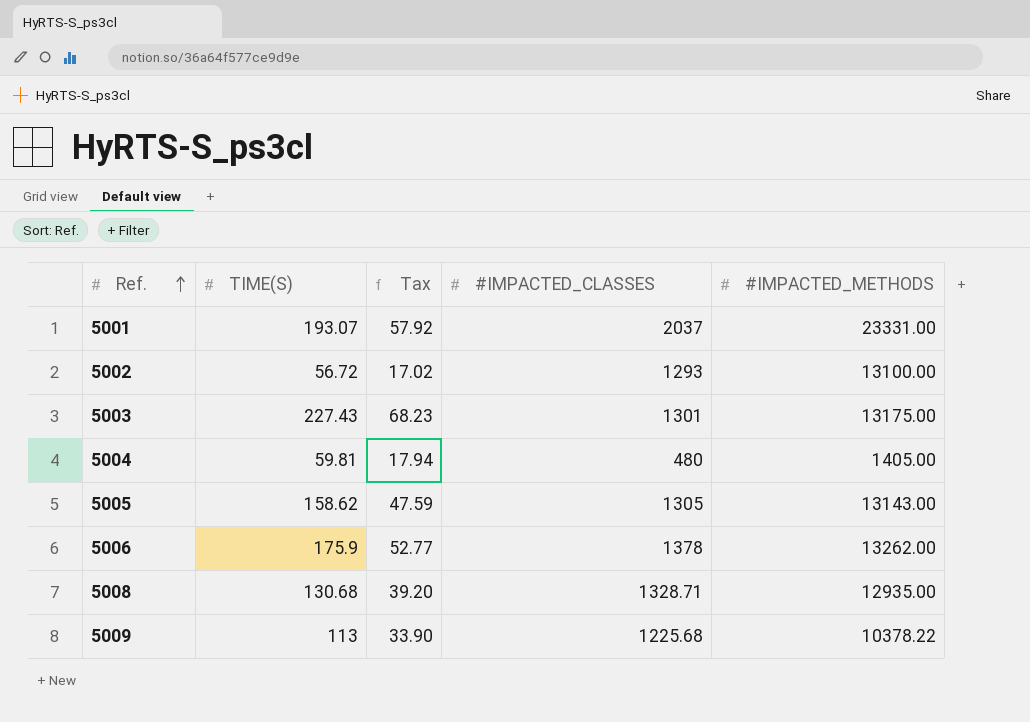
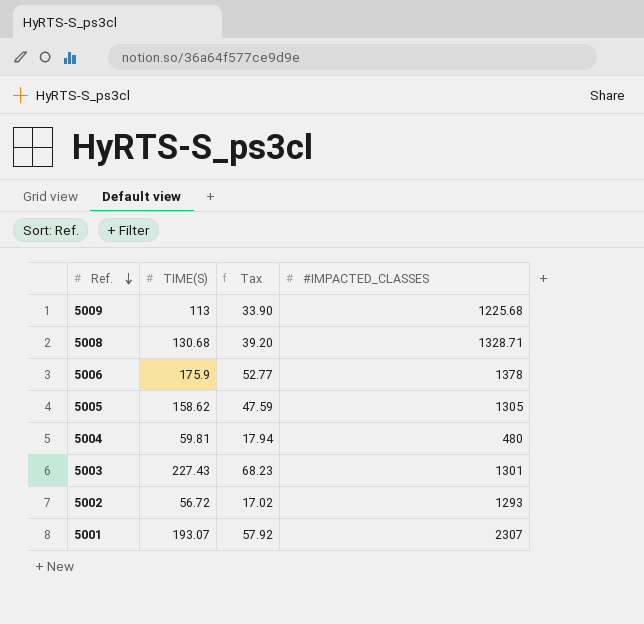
row order: Ref. ascending -> Ref. descending
column #IMPACTED_METHODS | position: 5 -> none
5001 | #IMPACTED_CLASSES: 2037 -> 2307

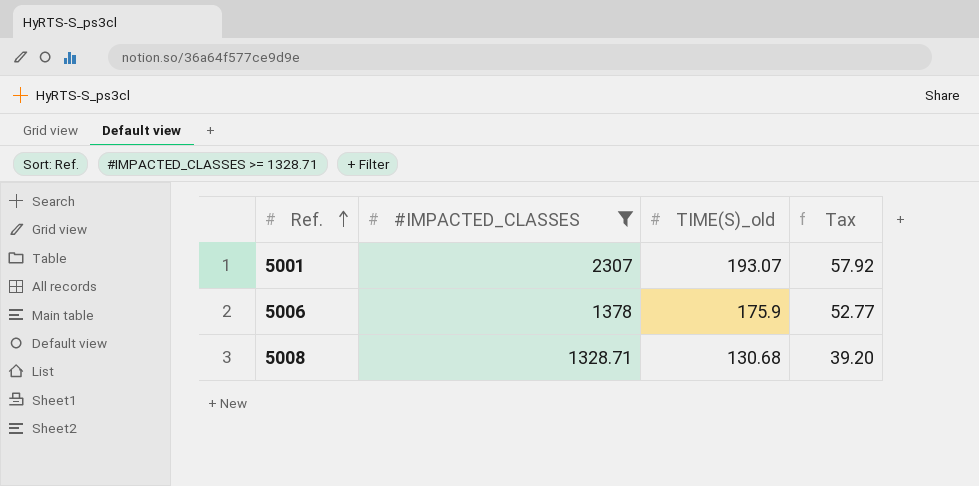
filter: none -> #IMPACTED_CLASSES >= 1328.71
row order: Ref. descending -> Ref. ascending
column #IMPACTED_CLASSES | position: 4 -> 2
column name: TIME(S) -> TIME(S)_old

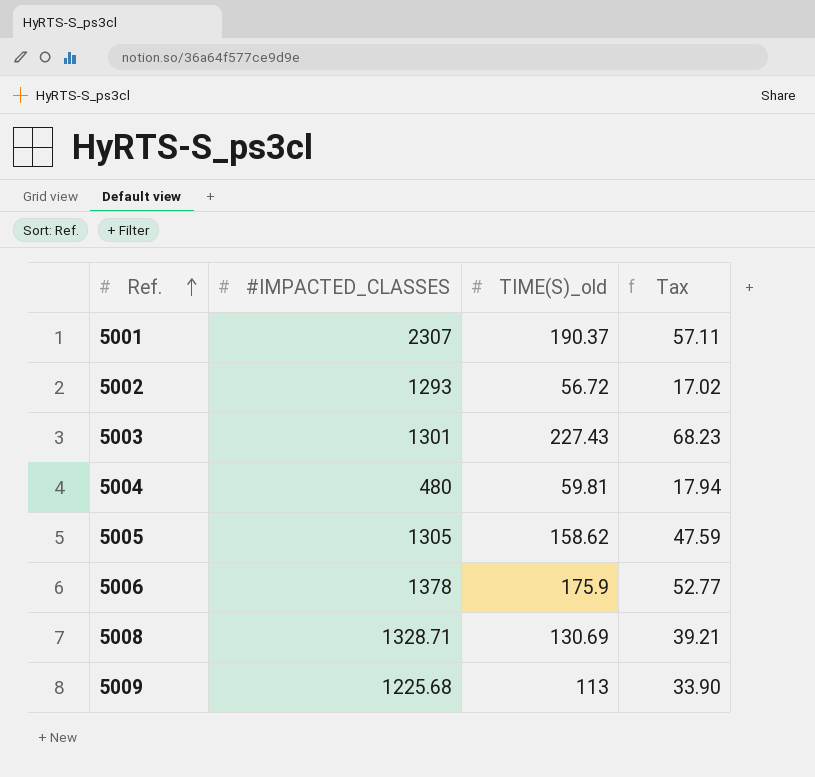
filter: #IMPACTED_CLASSES >= 1328.71 -> none
5001 | TIME(S)_old: 193.07 -> 190.37
5001 | Tax: 57.92 -> 57.11
5008 | TIME(S)_old: 130.68 -> 130.69
5008 | Tax: 39.20 -> 39.21

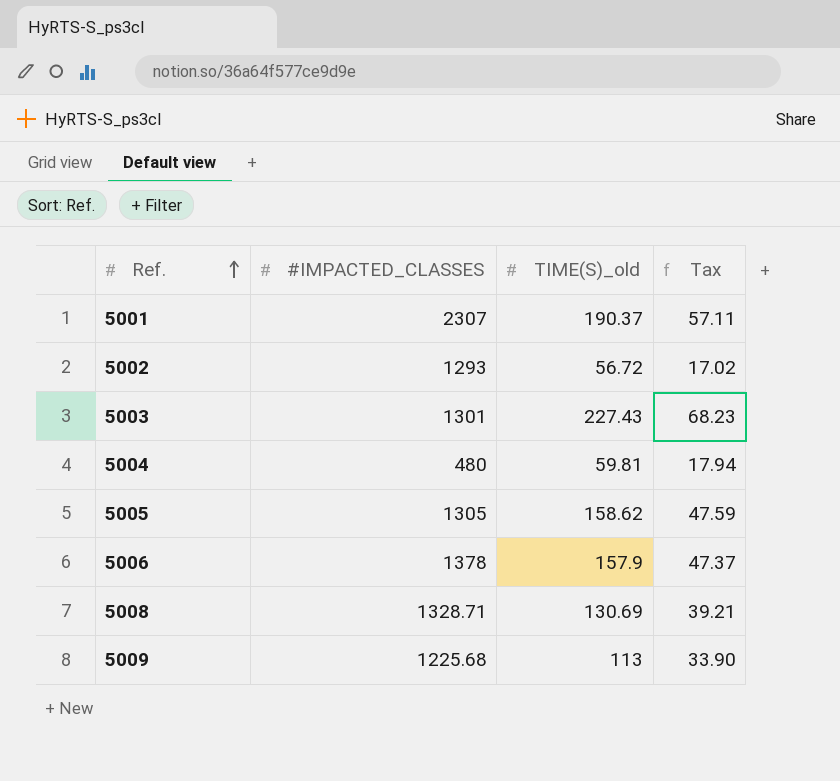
5006 | TIME(S)_old: 175.9 -> 157.9
5006 | Tax: 52.77 -> 47.37

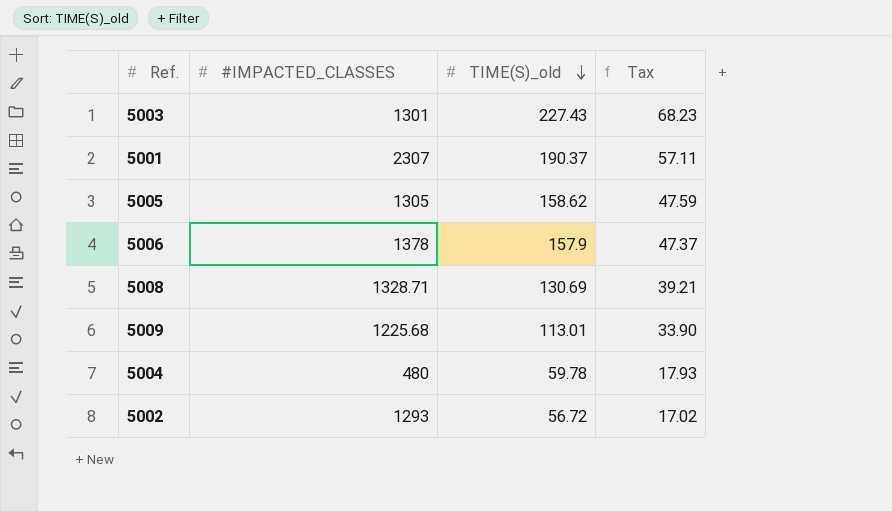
row order: Ref. ascending -> TIME(S)_old descending
5009 | TIME(S)_old: 113 -> 113.01
5004 | TIME(S)_old: 59.81 -> 59.78
5004 | Tax: 17.94 -> 17.93

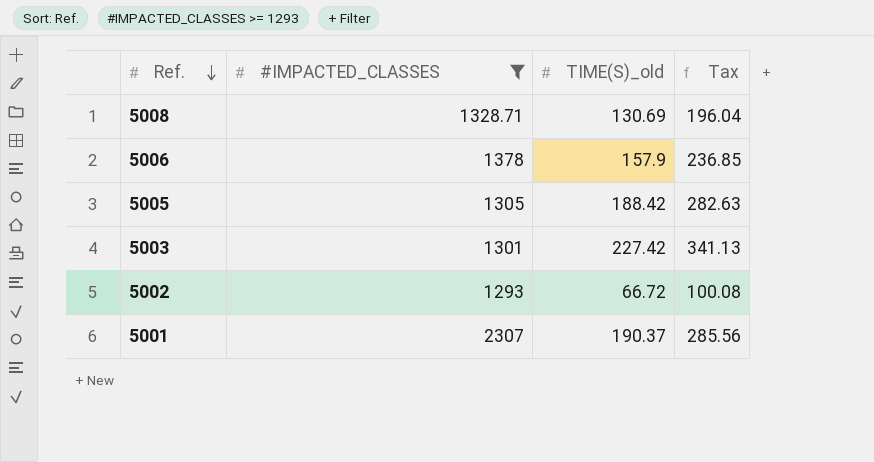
filter: none -> #IMPACTED_CLASSES >= 1293
row order: TIME(S)_old descending -> Ref. descending
column Tax | formula: [TIME(S)_old] * 0.3 -> [TIME(S)_old] * 1.5
5005 | TIME(S)_old: 158.62 -> 188.42
5003 | TIME(S)_old: 227.43 -> 227.42
5002 | TIME(S)_old: 56.72 -> 66.72

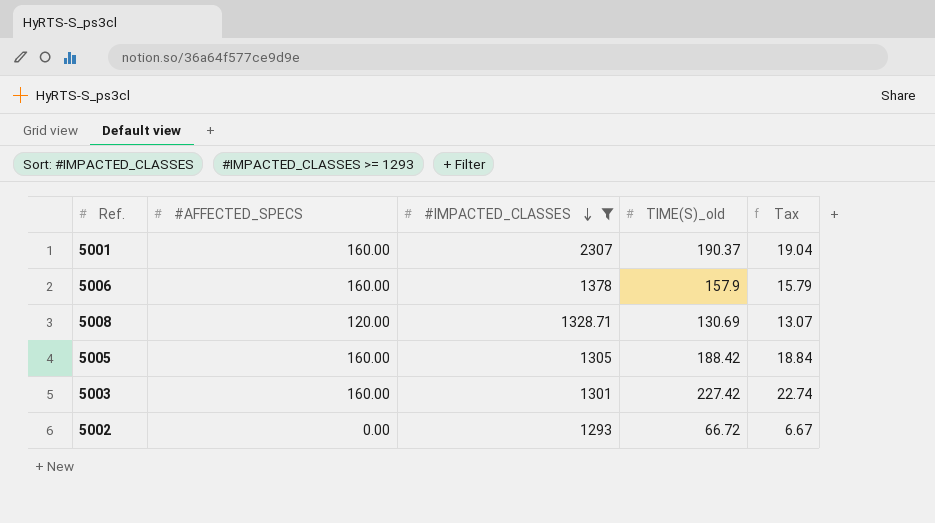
row order: Ref. descending -> #IMPACTED_CLASSES descending
column #AFFECTED_SPECS | position: none -> 2
column Tax | formula: [TIME(S)_old] * 1.5 -> [TIME(S)_old] * 0.1

